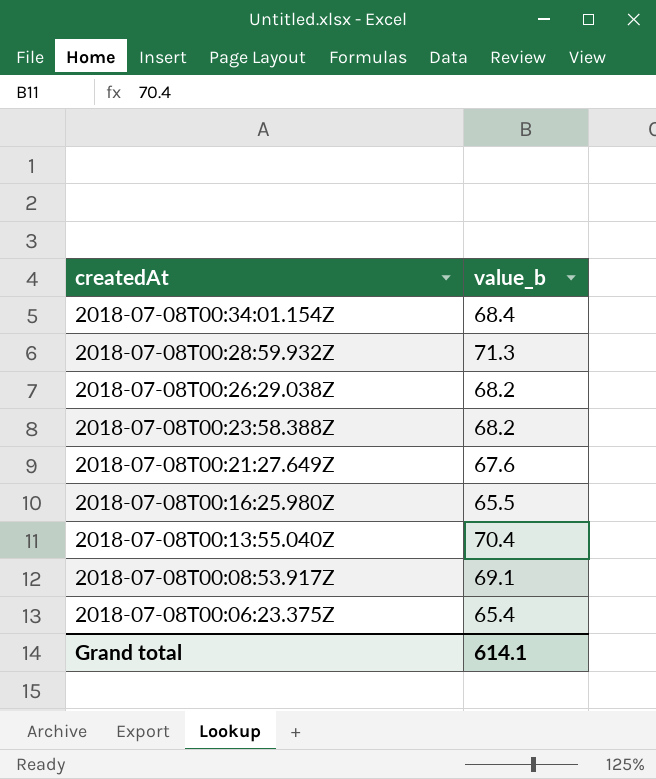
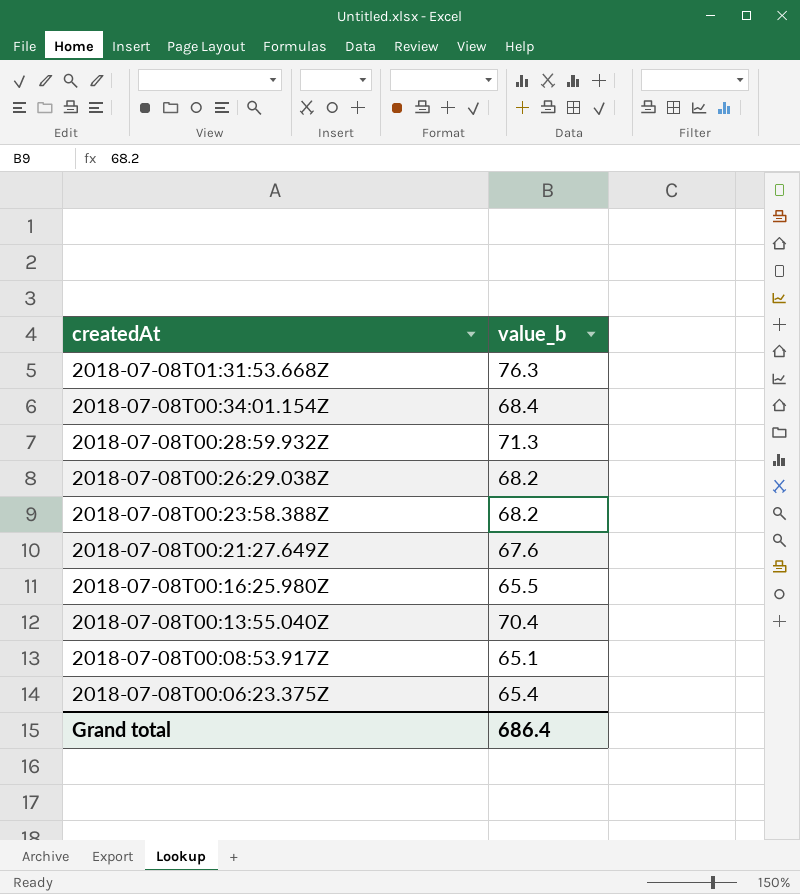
row 2018-07-08T01:31:53.668Z: none -> 76.3
2018-07-08T00:08:53.917Z | value_b: 69.1 -> 65.1
Grand total | value_b: 614.1 -> 686.4

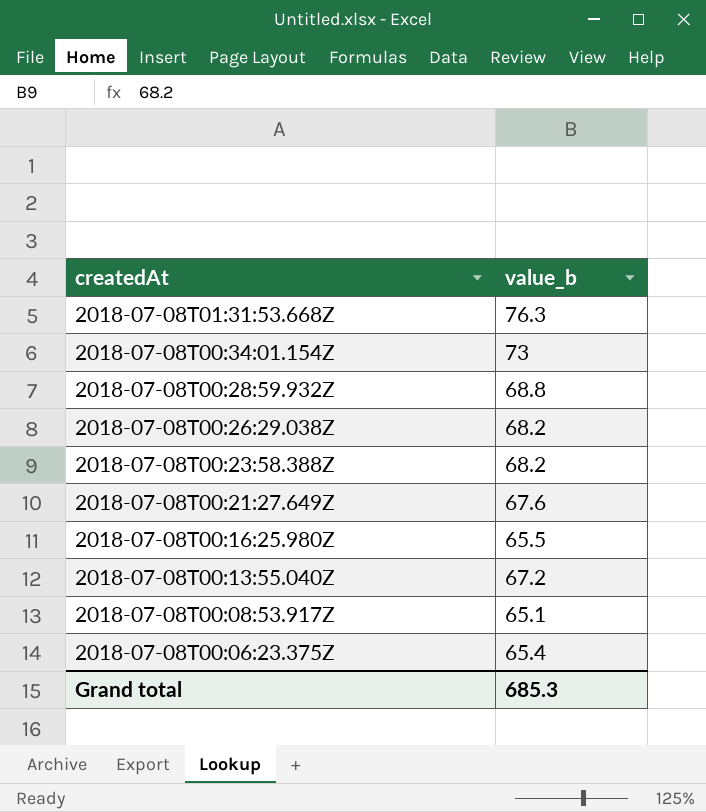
2018-07-08T00:34:01.154Z | value_b: 68.4 -> 73
2018-07-08T00:28:59.932Z | value_b: 71.3 -> 68.8
2018-07-08T00:13:55.040Z | value_b: 70.4 -> 67.2
Grand total | value_b: 686.4 -> 685.3

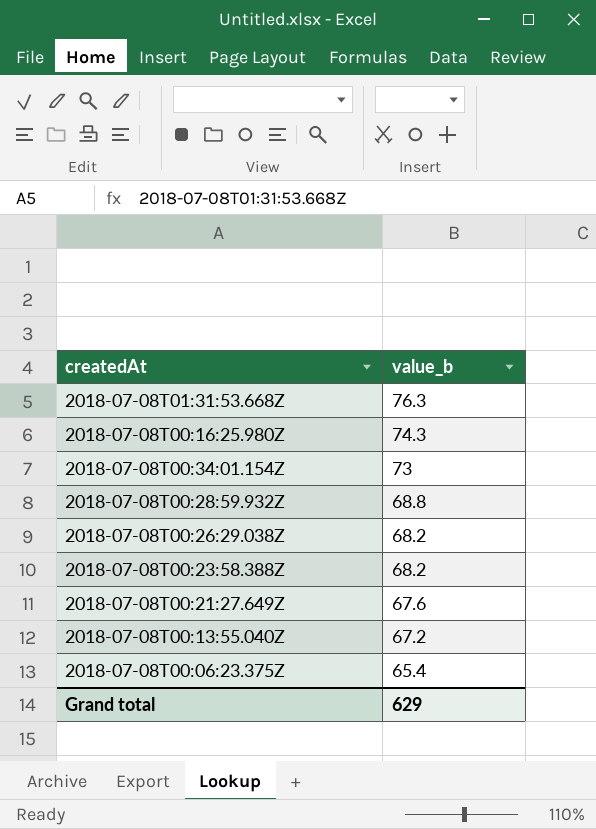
row order: createdAt descending -> value_b descending
row 2018-07-08T00:08:53.917Z: 65.1 -> none
2018-07-08T00:16:25.980Z | value_b: 65.5 -> 74.3
Grand total | value_b: 685.3 -> 629

